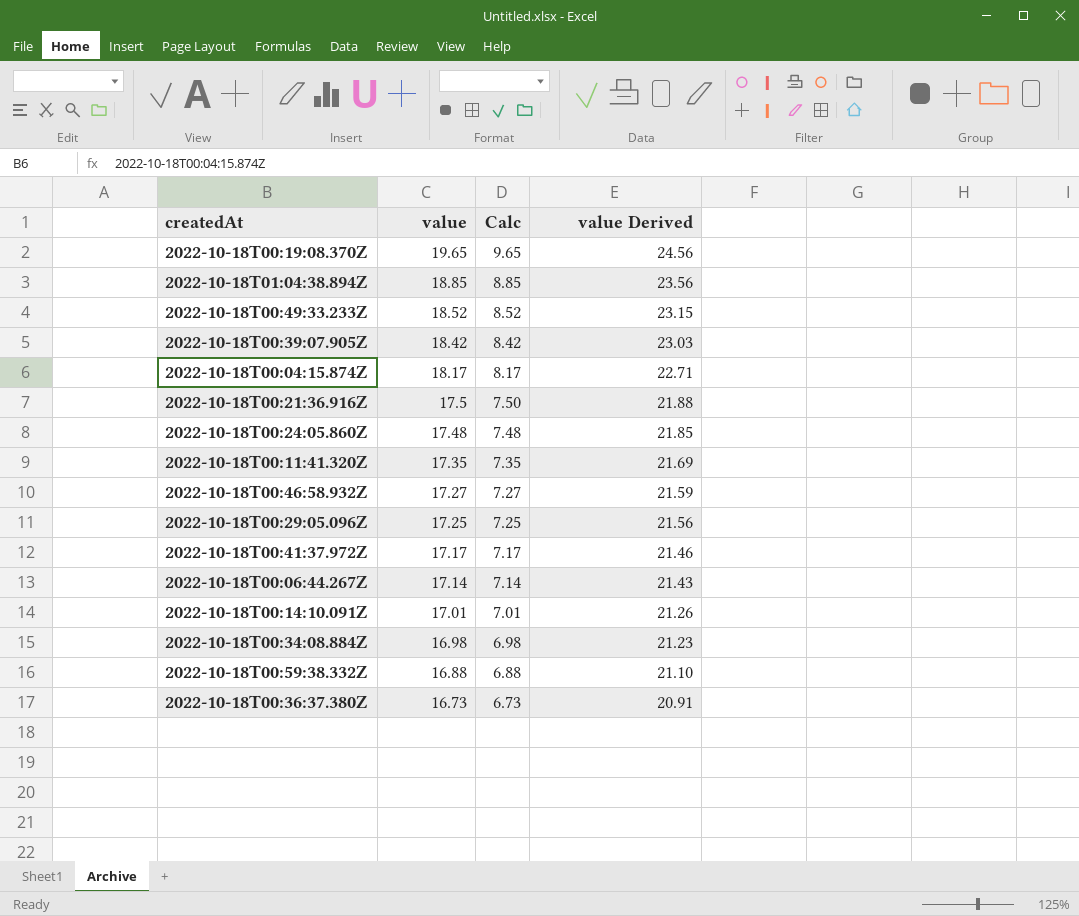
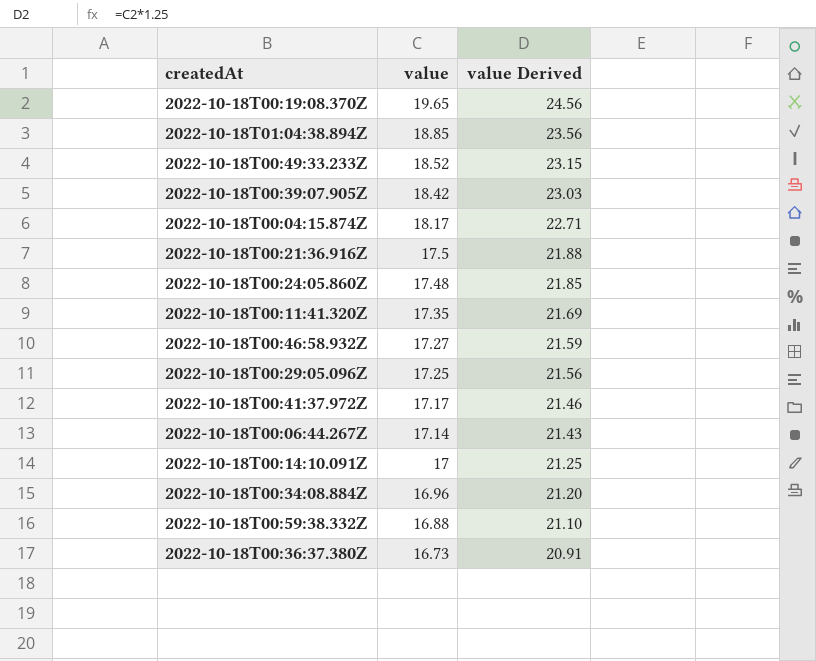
column Calc | formula: [value] - 10 -> none
2022-10-18T00:14:10.091Z | value: 17.01 -> 17
2022-10-18T00:14:10.091Z | value Derived: 21.26 -> 21.25
2022-10-18T00:34:08.884Z | value: 16.98 -> 16.96
2022-10-18T00:34:08.884Z | value Derived: 21.23 -> 21.20

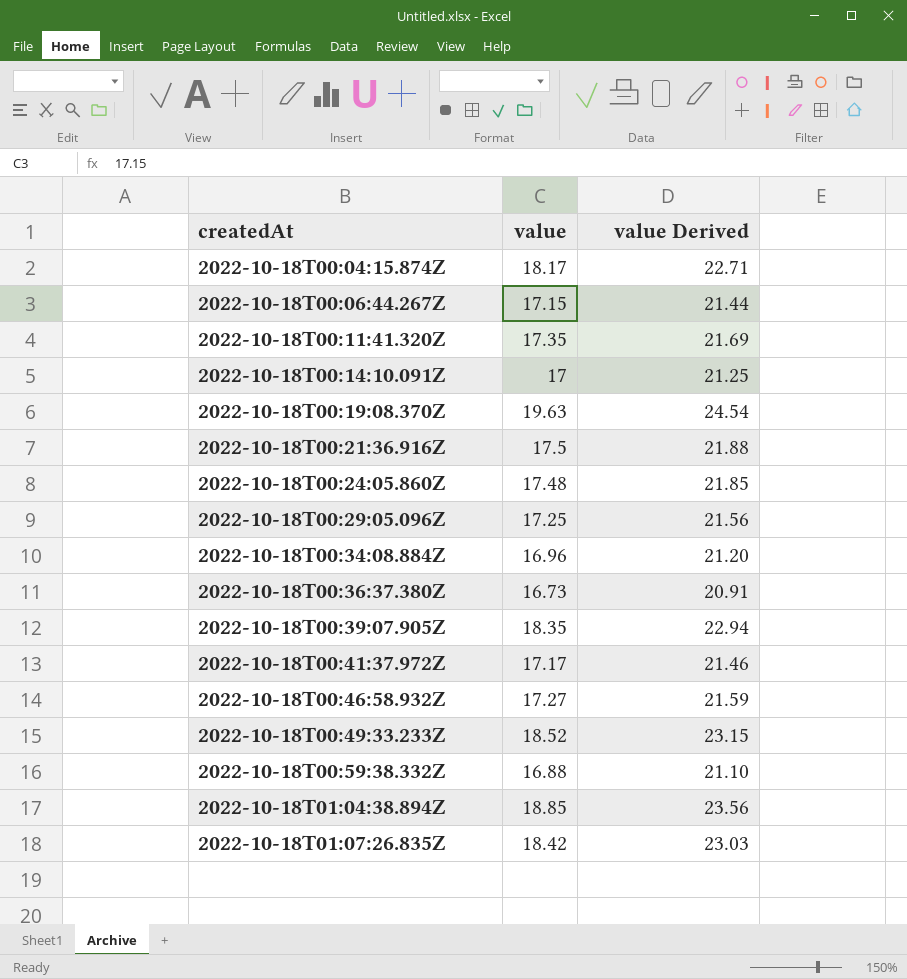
row order: value descending -> createdAt ascending
2022-10-18T00:06:44.267Z | value: 17.14 -> 17.15
2022-10-18T00:06:44.267Z | value Derived: 21.43 -> 21.44
2022-10-18T00:19:08.370Z | value: 19.65 -> 19.63
2022-10-18T00:19:08.370Z | value Derived: 24.56 -> 24.54
2022-10-18T00:39:07.905Z | value: 18.42 -> 18.35
2022-10-18T00:39:07.905Z | value Derived: 23.03 -> 22.94
row 2022-10-18T01:07:26.835Z: none -> 18.42 | 23.03

